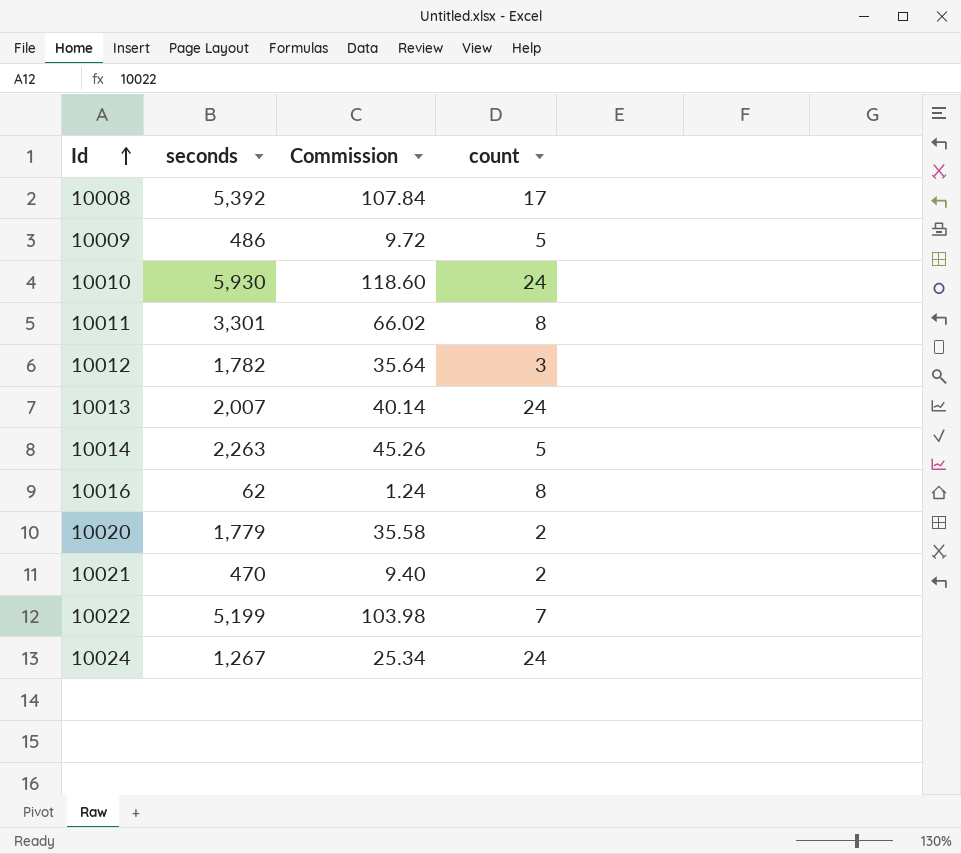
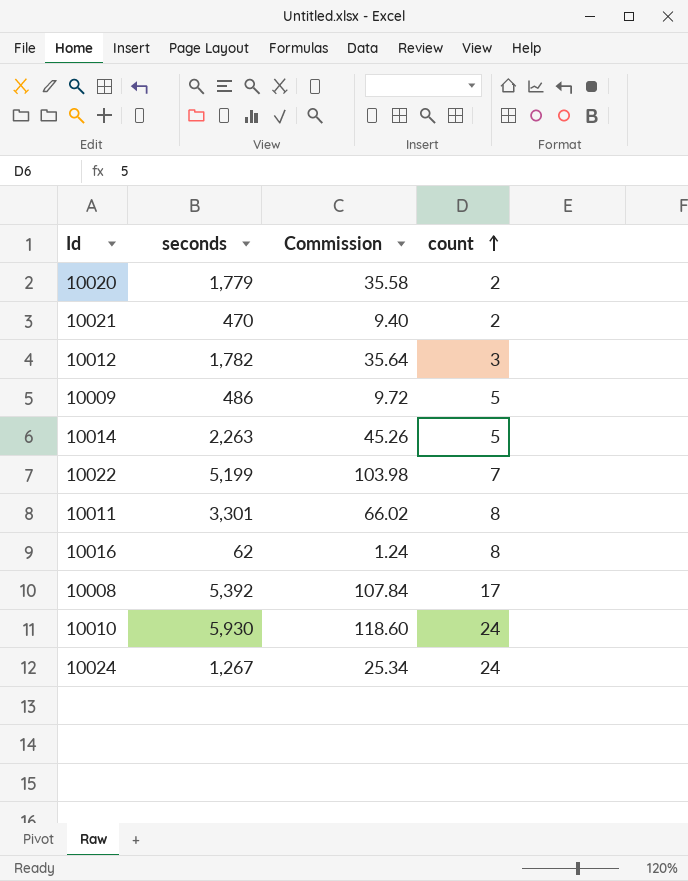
row order: Id ascending -> count ascending
row 10013: 2,007 | 40.14 | 24 -> none

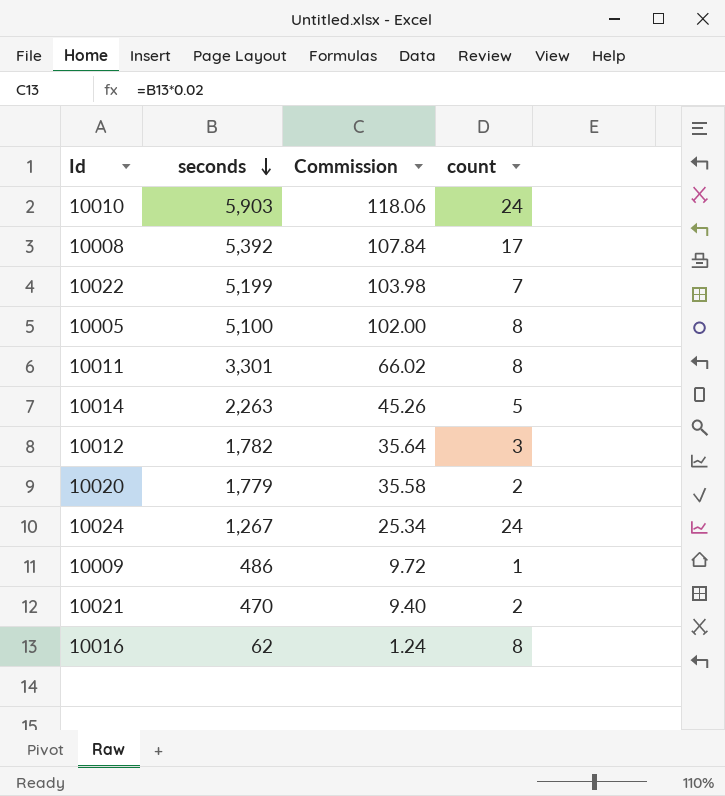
row order: count ascending -> seconds descending
10010 | seconds: 5,930 -> 5,903
10010 | Commission: 118.60 -> 118.06
row 10005: none -> 5,100 | 102.00 | 8
10009 | count: 5 -> 1

